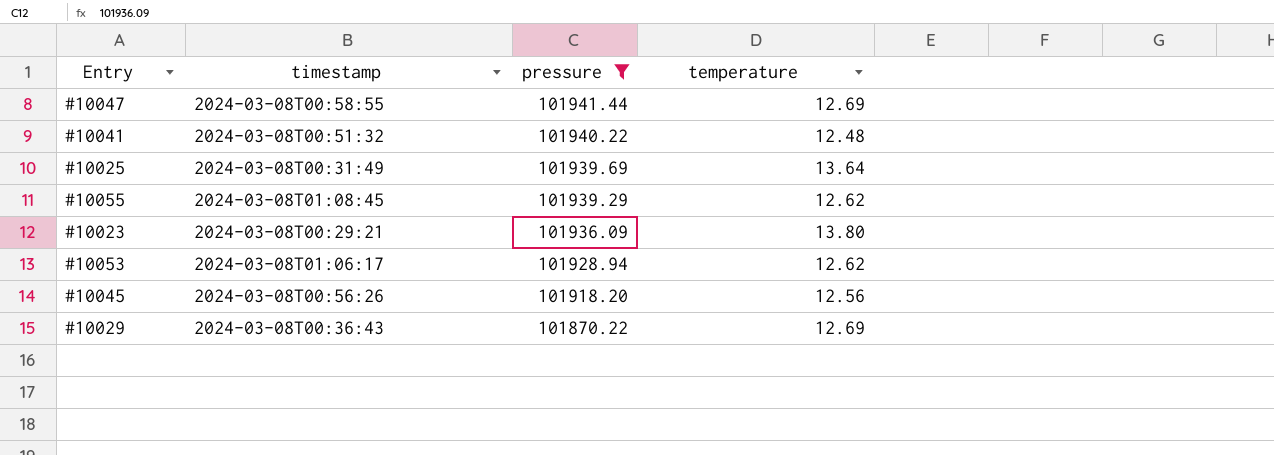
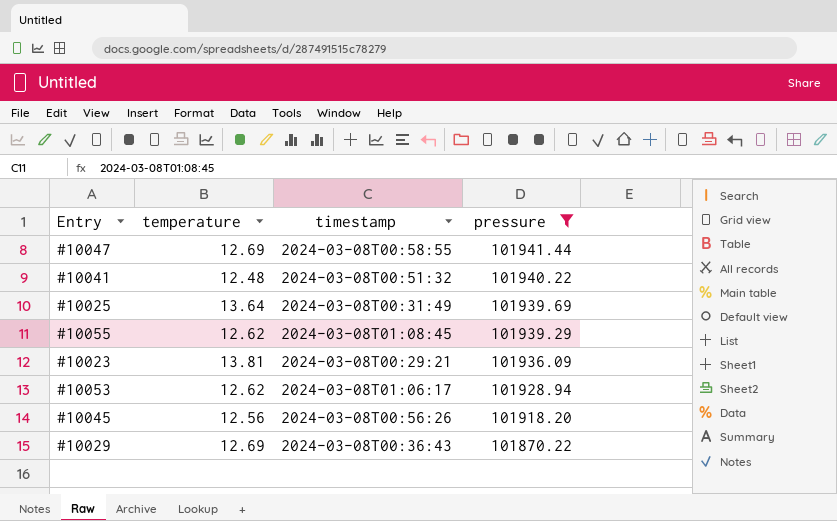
column temperature | position: 4 -> 2
#10023 | temperature: 13.80 -> 13.81

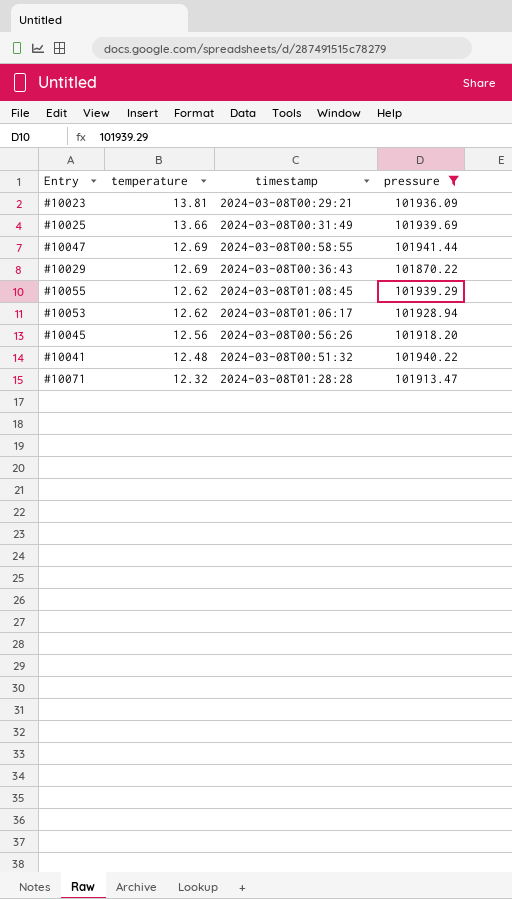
row order: pressure descending -> temperature descending
#10025 | temperature: 13.64 -> 13.66
row #10071: none -> 12.32 | 2024-03-08T01:28:28 | 101913.47

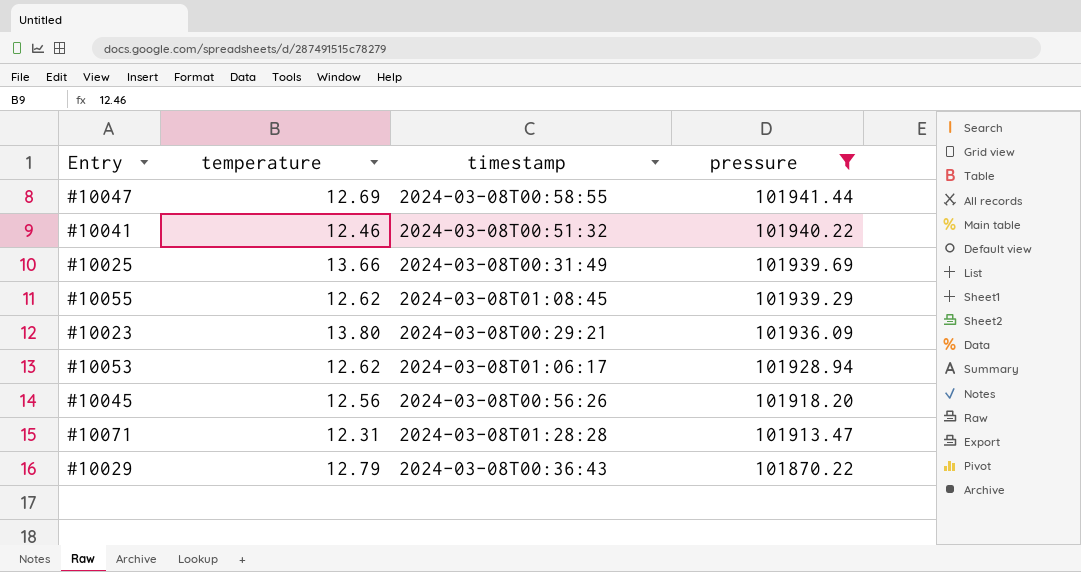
row order: temperature descending -> pressure descending
#10041 | temperature: 12.48 -> 12.46
#10023 | temperature: 13.81 -> 13.80
#10071 | temperature: 12.32 -> 12.31
#10029 | temperature: 12.69 -> 12.79

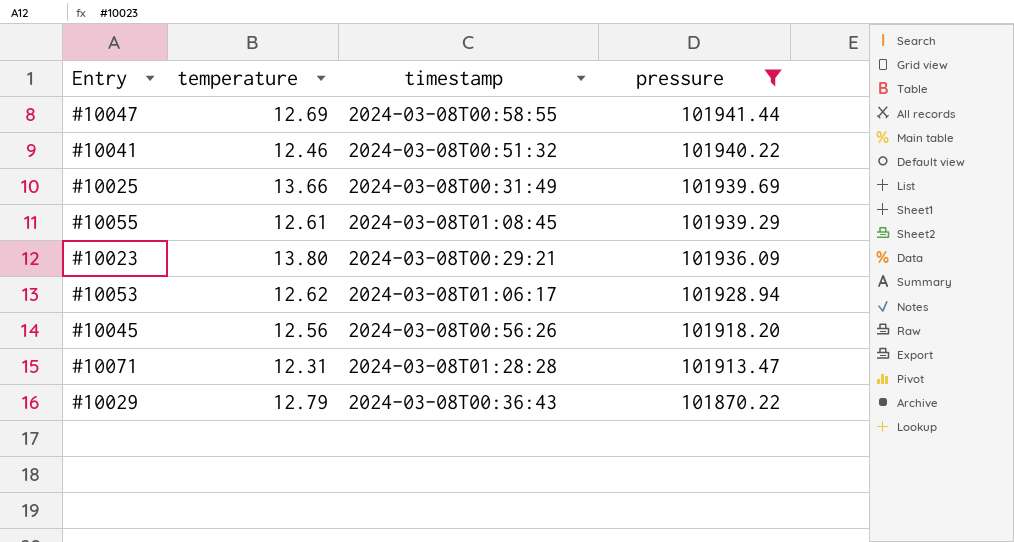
#10055 | temperature: 12.62 -> 12.61

